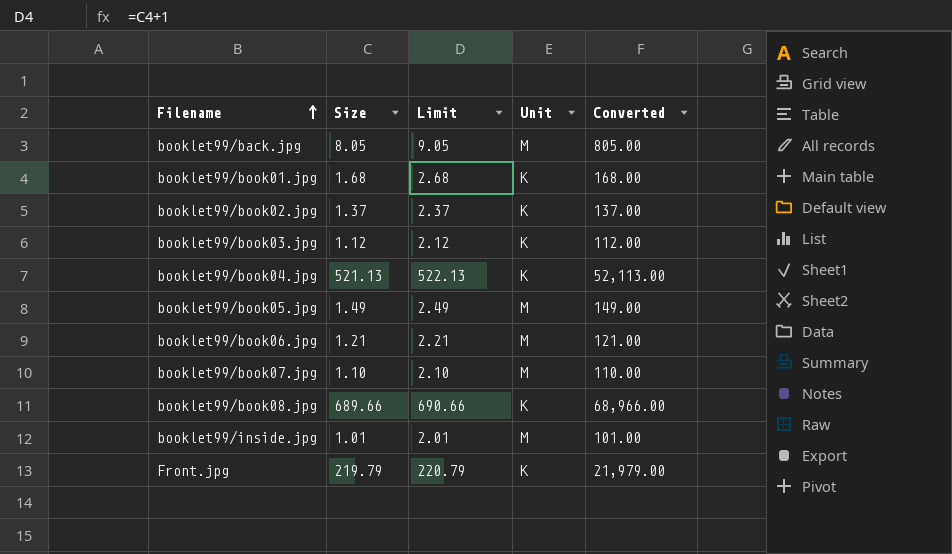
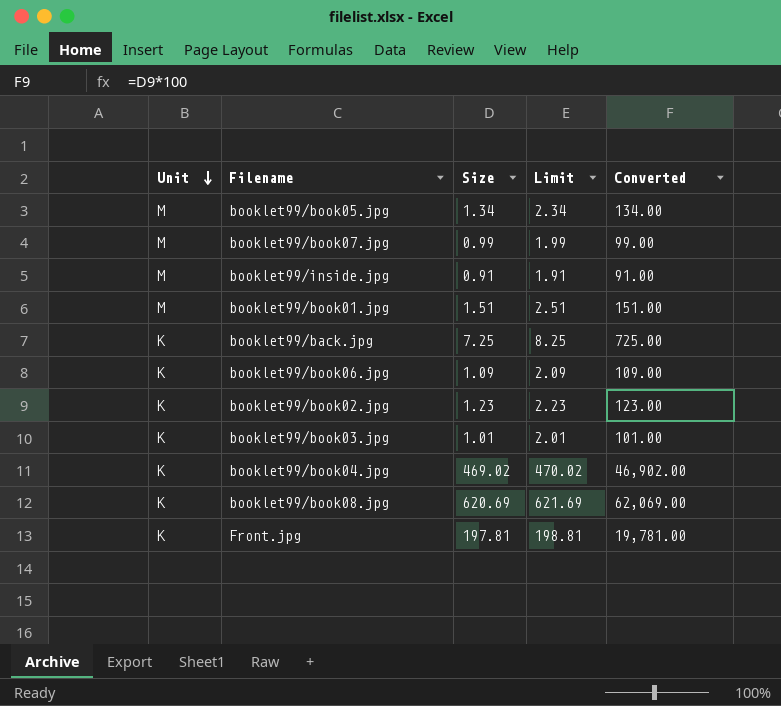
row order: Filename ascending -> Unit descending
column Unit | position: 4 -> 1
booklet99/book05.jpg | Size: 1.49 -> 1.34
booklet99/book05.jpg | Limit: 2.49 -> 2.34
booklet99/book05.jpg | Converted: 149.00 -> 134.00
booklet99/book07.jpg | Size: 1.10 -> 0.99
booklet99/book07.jpg | Limit: 2.10 -> 1.99
booklet99/book07.jpg | Converted: 110.00 -> 99.00
booklet99/inside.jpg | Size: 1.01 -> 0.91
booklet99/inside.jpg | Limit: 2.01 -> 1.91
booklet99/inside.jpg | Converted: 101.00 -> 91.00
booklet99/book01.jpg | Unit: K -> M
booklet99/book01.jpg | Size: 1.68 -> 1.51
booklet99/book01.jpg | Limit: 2.68 -> 2.51
booklet99/book01.jpg | Converted: 168.00 -> 151.00
booklet99/back.jpg | Unit: M -> K
booklet99/back.jpg | Size: 8.05 -> 7.25
booklet99/back.jpg | Limit: 9.05 -> 8.25
booklet99/back.jpg | Converted: 805.00 -> 725.00
booklet99/book06.jpg | Unit: M -> K
booklet99/book06.jpg | Size: 1.21 -> 1.09
booklet99/book06.jpg | Limit: 2.21 -> 2.09
booklet99/book06.jpg | Converted: 121.00 -> 109.00
booklet99/book02.jpg | Size: 1.37 -> 1.23
booklet99/book02.jpg | Limit: 2.37 -> 2.23
booklet99/book02.jpg | Converted: 137.00 -> 123.00
booklet99/book03.jpg | Size: 1.12 -> 1.01
booklet99/book03.jpg | Limit: 2.12 -> 2.01
booklet99/book03.jpg | Converted: 112.00 -> 101.00
booklet99/book04.jpg | Size: 521.13 -> 469.02
booklet99/book04.jpg | Limit: 522.13 -> 470.02
booklet99/book04.jpg | Converted: 52,113.00 -> 46,902.00
booklet99/book08.jpg | Size: 689.66 -> 620.69
booklet99/book08.jpg | Limit: 690.66 -> 621.69
booklet99/book08.jpg | Converted: 68,966.00 -> 62,069.00
Front.jpg | Size: 219.79 -> 197.81
Front.jpg | Limit: 220.79 -> 198.81
Front.jpg | Converted: 21,979.00 -> 19,781.00

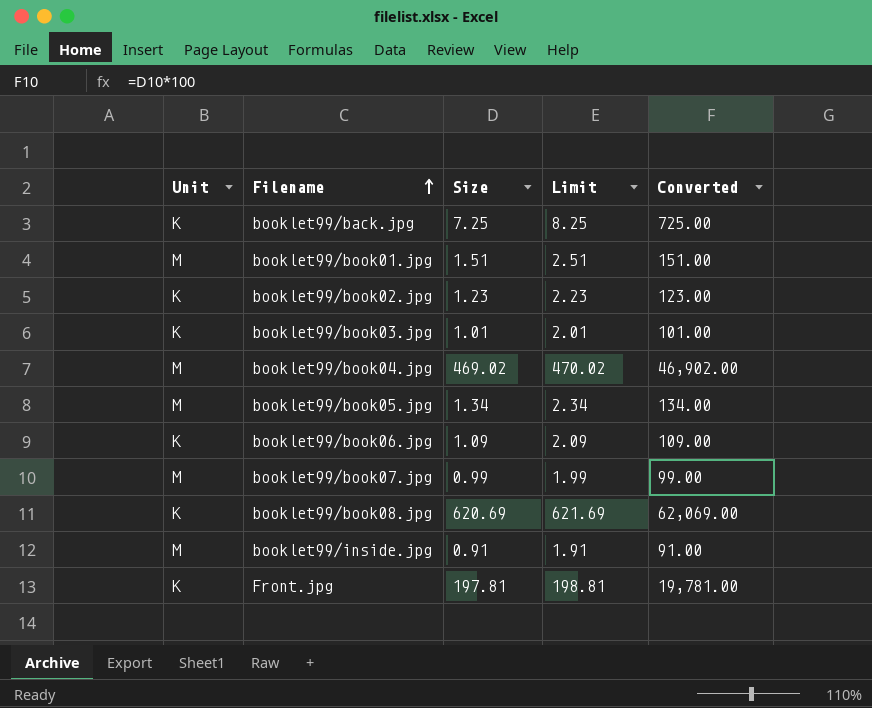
row order: Unit descending -> Filename ascending
booklet99/book04.jpg | Unit: K -> M

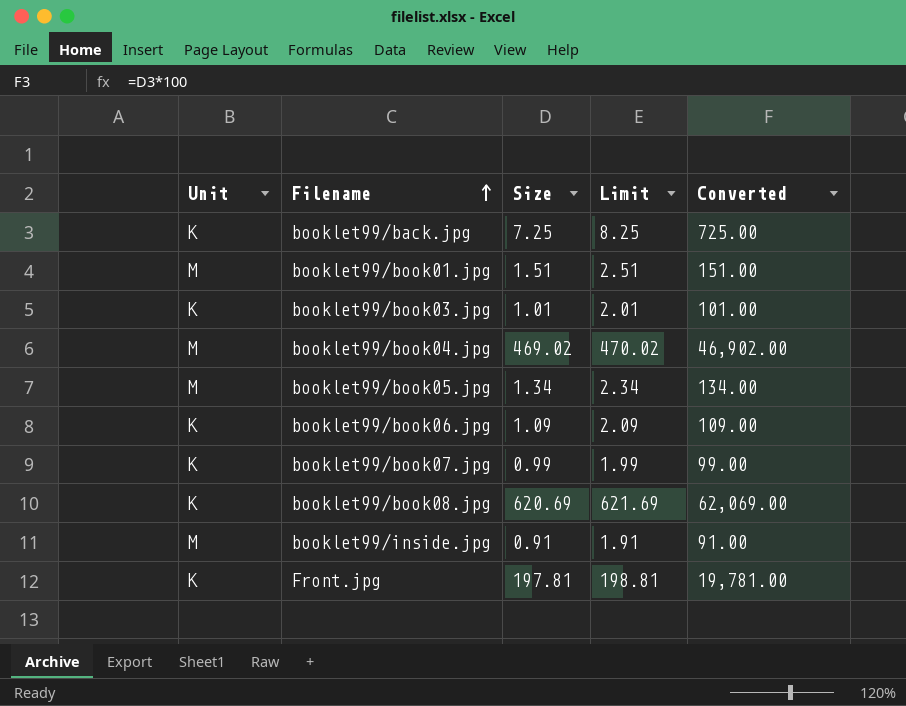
row booklet99/book02.jpg: K | 1.23 | 2.23 | 123.00 -> none
booklet99/book07.jpg | Unit: M -> K

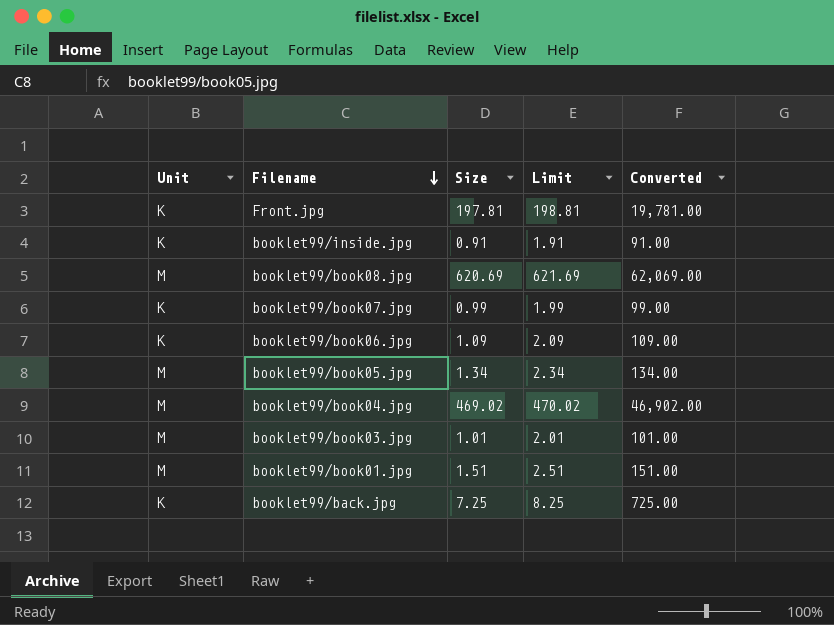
row order: Filename ascending -> Filename descending
booklet99/inside.jpg | Unit: M -> K
booklet99/book08.jpg | Unit: K -> M
booklet99/book03.jpg | Unit: K -> M

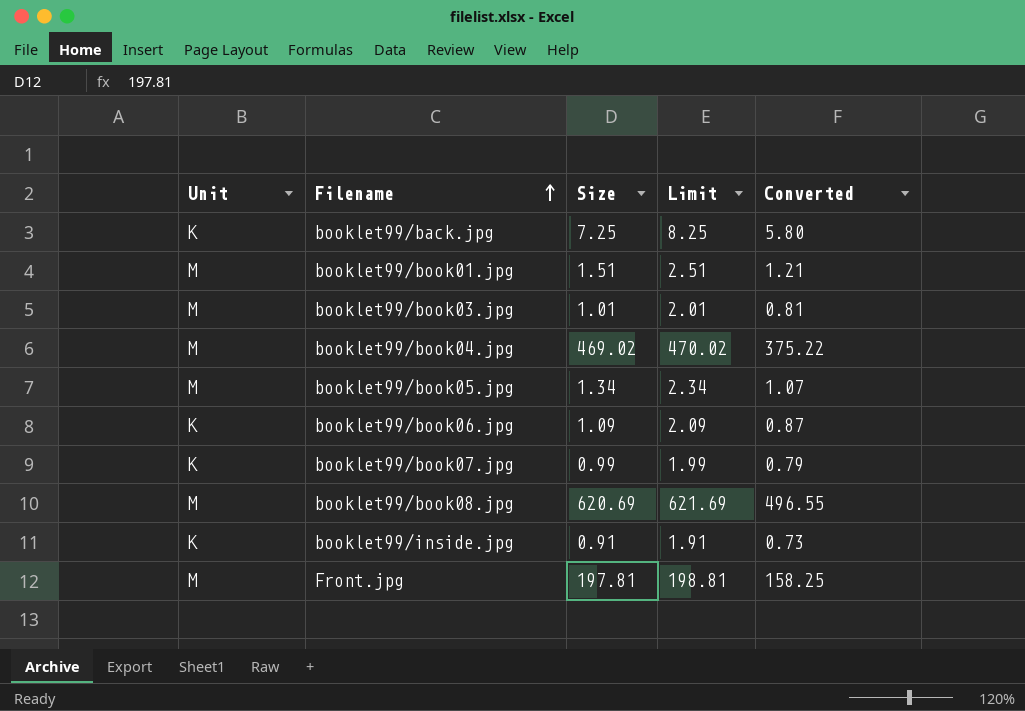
row order: Filename descending -> Filename ascending
column Converted | formula: [Size] * 100 -> [Size] * 0.8
Front.jpg | Unit: K -> M

